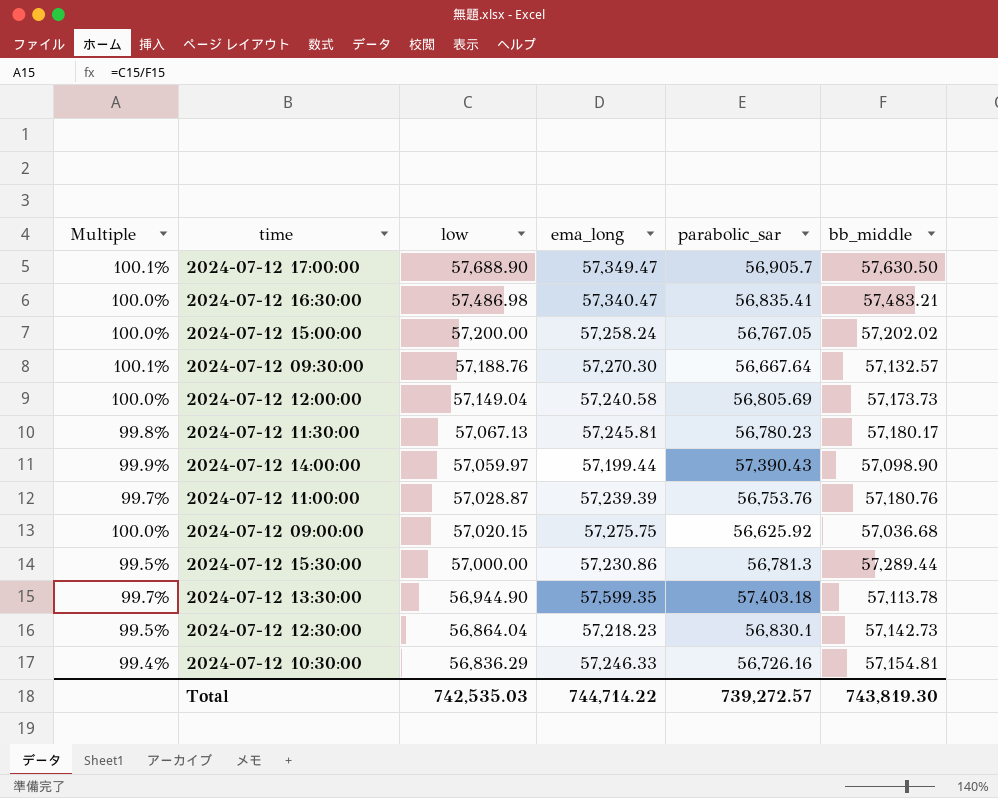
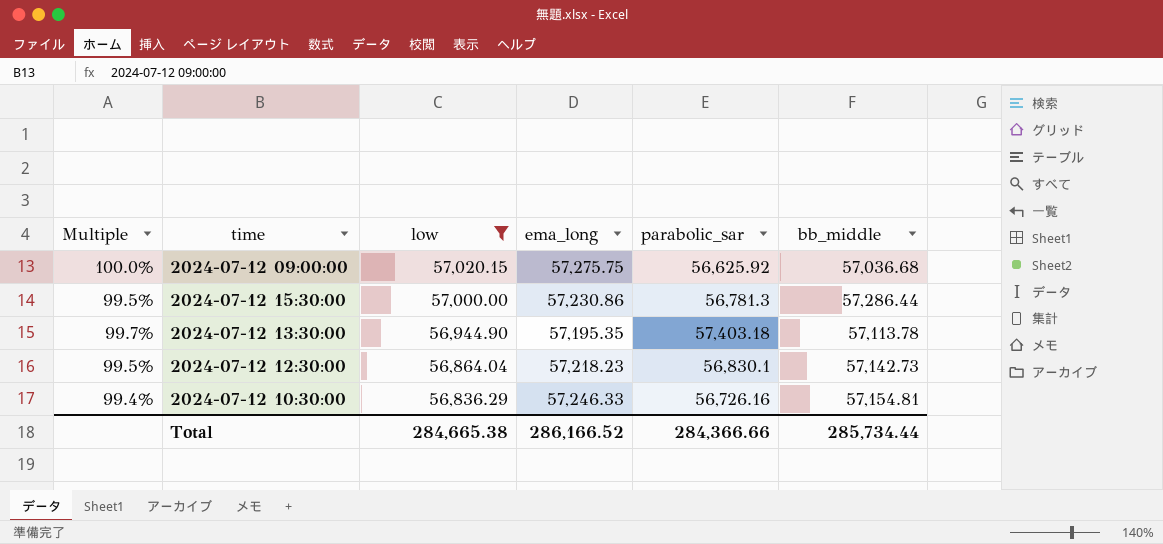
filter: none -> low <= 57,020.15
2024-07-12 15:30:00 | bb_middle: 57,289.44 -> 57,286.44
2024-07-12 13:30:00 | ema_long: 57,599.35 -> 57,195.35
Total | low: 742,535.03 -> 284,665.38
Total | ema_long: 744,714.22 -> 286,166.52
Total | parabolic_sar: 739,272.57 -> 284,366.66
Total | bb_middle: 743,819.30 -> 285,734.44

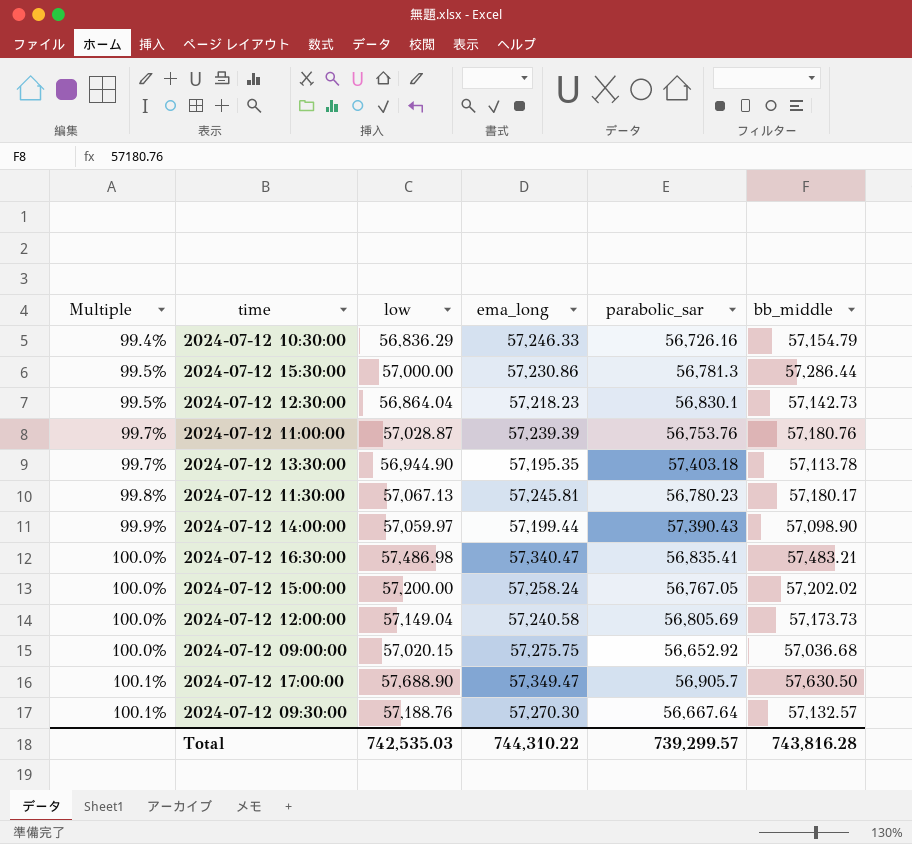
filter: low <= 57,020.15 -> none
row order: low descending -> Multiple ascending
2024-07-12 10:30:00 | bb_middle: 57,154.81 -> 57,154.79
2024-07-12 09:00:00 | parabolic_sar: 56,625.92 -> 56,652.92
Total | low: 284,665.38 -> 742,535.03
Total | ema_long: 286,166.52 -> 744,310.22
Total | parabolic_sar: 284,366.66 -> 739,299.57
Total | bb_middle: 285,734.44 -> 743,816.28

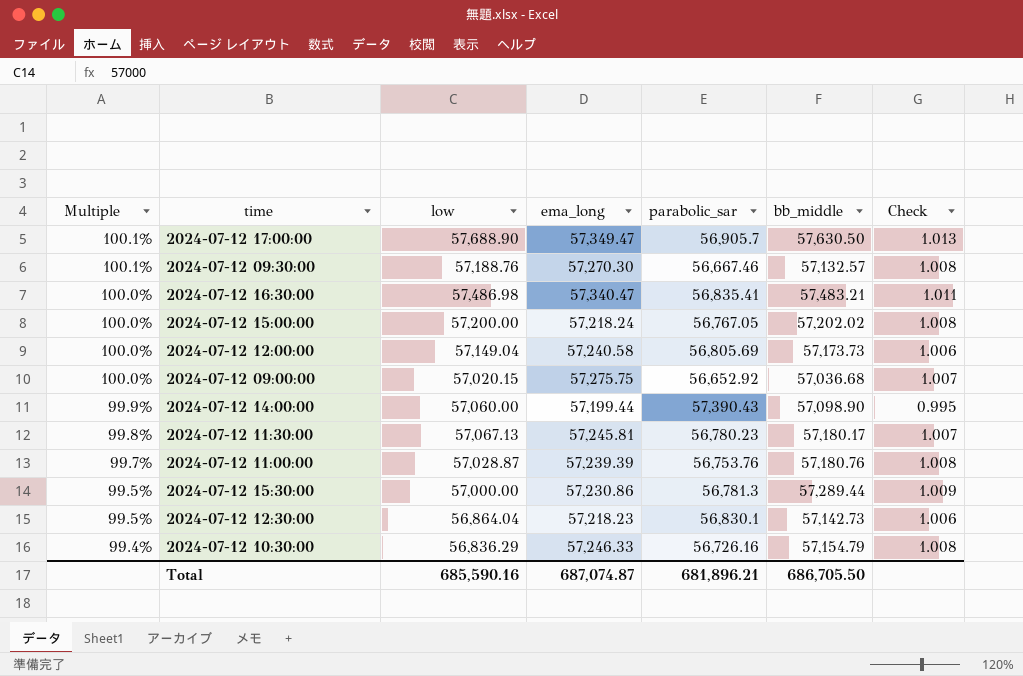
row order: Multiple ascending -> Multiple descending
column Check | formula: none -> [bb_middle] / [parabolic_sar]
row 2024-07-12 13:30:00: 99.7% | 56,944.90 | 57,195.35 | 57,403.18 | 57,113.78 -> none
2024-07-12 09:30:00 | parabolic_sar: 56,667.64 -> 56,667.46
2024-07-12 15:00:00 | ema_long: 57,258.24 -> 57,218.24
2024-07-12 14:00:00 | low: 57,059.97 -> 57,060.00
2024-07-12 15:30:00 | bb_middle: 57,286.44 -> 57,289.44
Total | low: 742,535.03 -> 685,590.16
Total | ema_long: 744,310.22 -> 687,074.87
Total | parabolic_sar: 739,299.57 -> 681,896.21
Total | bb_middle: 743,816.28 -> 686,705.50

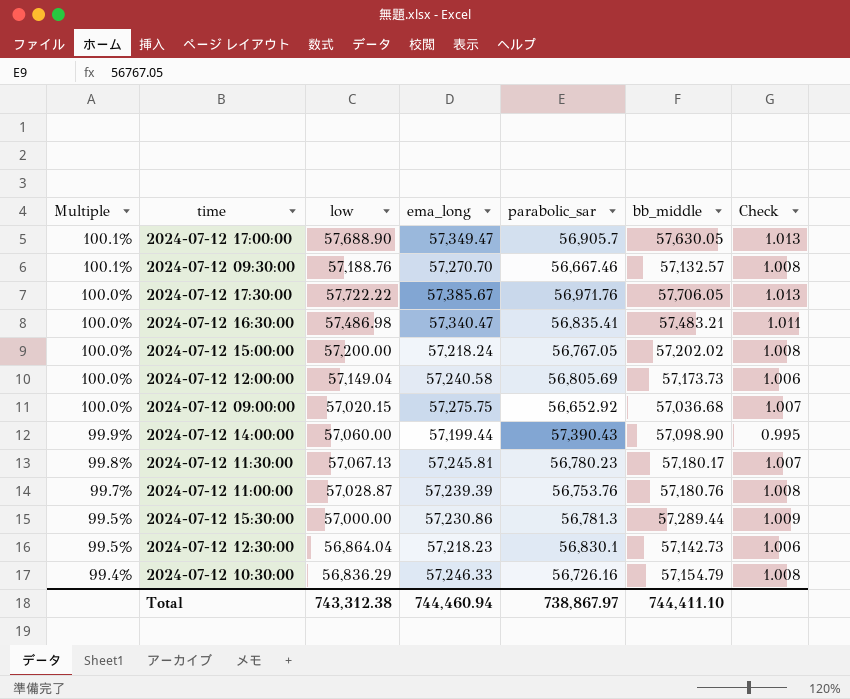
2024-07-12 17:00:00 | bb_middle: 57,630.50 -> 57,630.05
2024-07-12 09:30:00 | ema_long: 57,270.30 -> 57,270.70
row 2024-07-12 17:30:00: none -> 100.0% | 57,722.22 | 57,385.67 | 56,971.76 | 57,706.05 | 1.013
Total | low: 685,590.16 -> 743,312.38
Total | ema_long: 687,074.87 -> 744,460.94
Total | parabolic_sar: 681,896.21 -> 738,867.97
Total | bb_middle: 686,705.50 -> 744,411.10

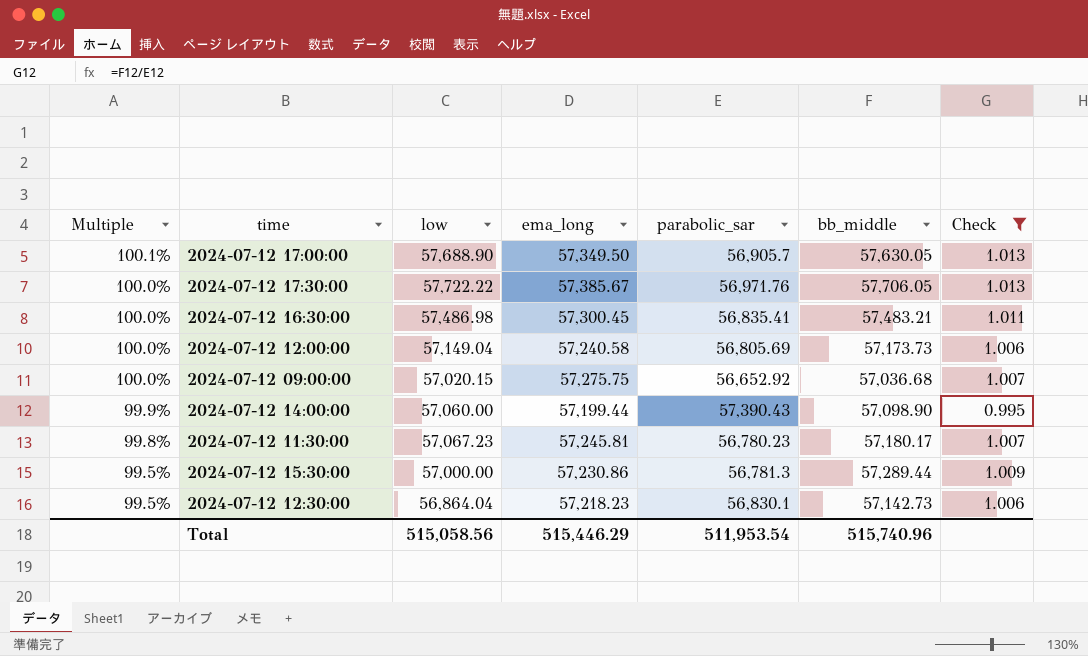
filter: none -> Check != 1.008
2024-07-12 17:00:00 | ema_long: 57,349.47 -> 57,349.50
2024-07-12 16:30:00 | ema_long: 57,340.47 -> 57,300.45
2024-07-12 11:30:00 | low: 57,067.13 -> 57,067.23
Total | low: 743,312.38 -> 515,058.56
Total | ema_long: 744,460.94 -> 515,446.29
Total | parabolic_sar: 738,867.97 -> 511,953.54
Total | bb_middle: 744,411.10 -> 515,740.96

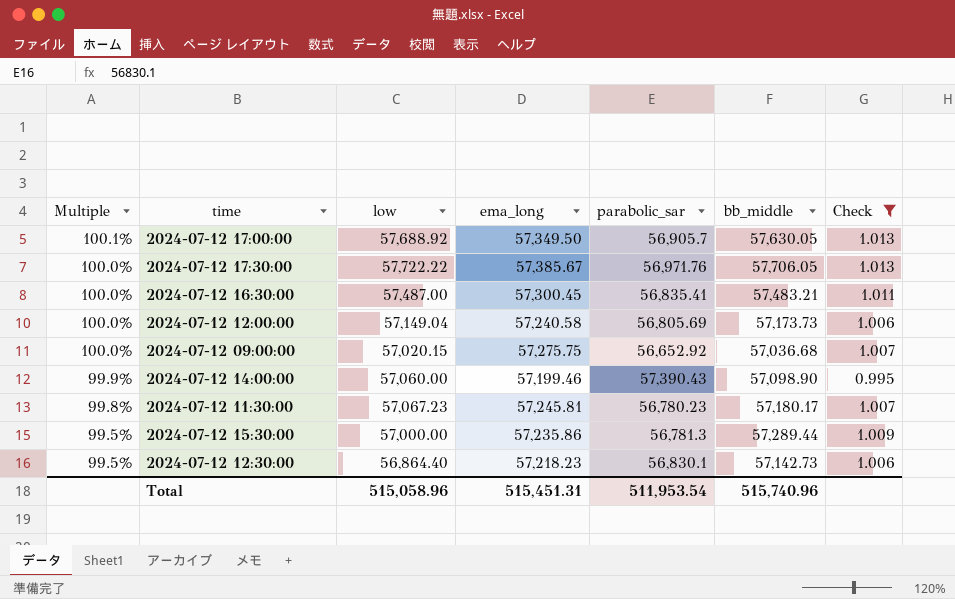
2024-07-12 17:00:00 | low: 57,688.90 -> 57,688.92
2024-07-12 16:30:00 | low: 57,486.98 -> 57,487.00
2024-07-12 14:00:00 | ema_long: 57,199.44 -> 57,199.46
2024-07-12 15:30:00 | ema_long: 57,230.86 -> 57,235.86
2024-07-12 12:30:00 | low: 56,864.04 -> 56,864.40
Total | low: 515,058.56 -> 515,058.96
Total | ema_long: 515,446.29 -> 515,451.31

